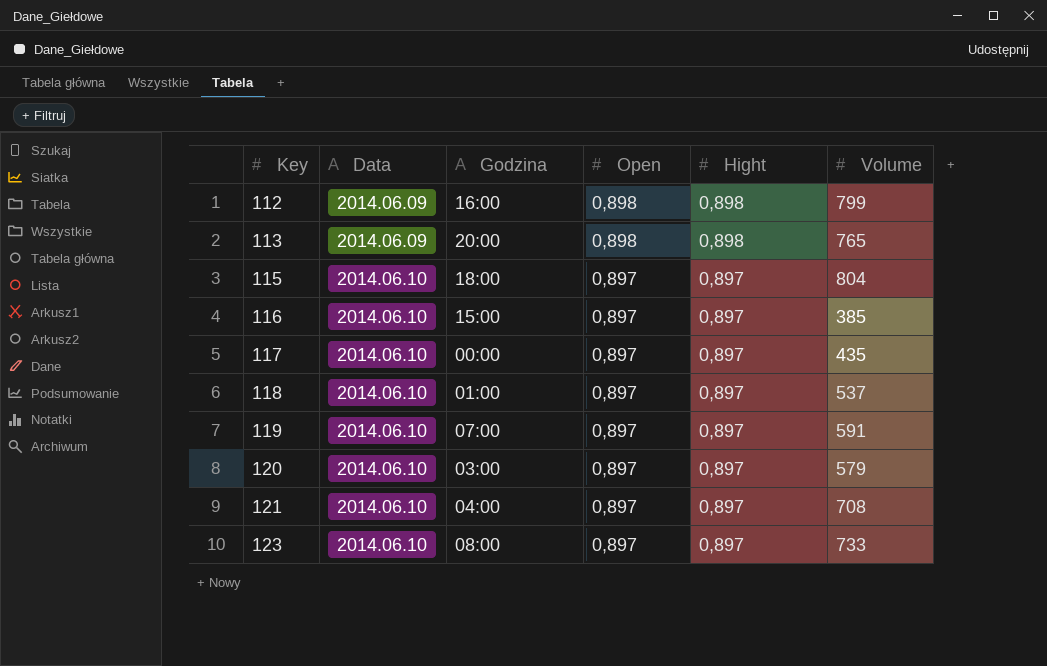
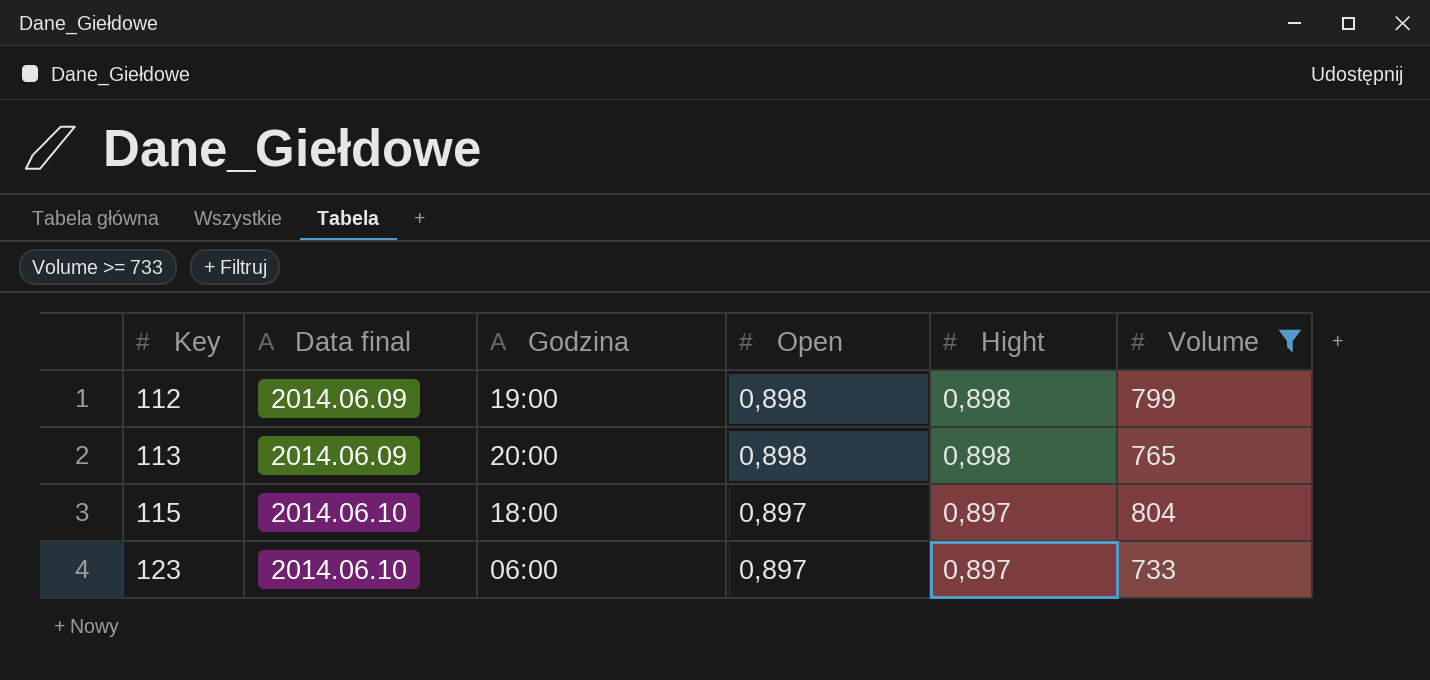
filter: none -> Volume >= 733
column name: Data -> Data final
112 | Godzina: 16:00 -> 19:00
123 | Godzina: 08:00 -> 06:00

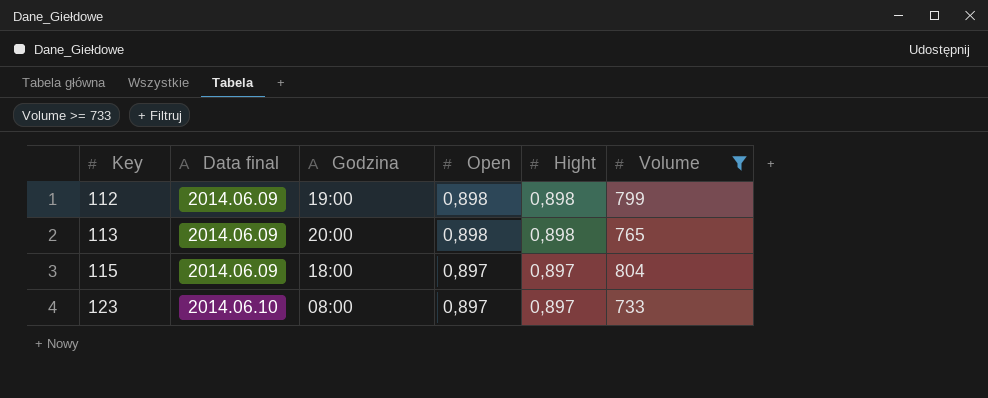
115 | Data final: 2014.06.10 -> 2014.06.09
123 | Godzina: 06:00 -> 08:00

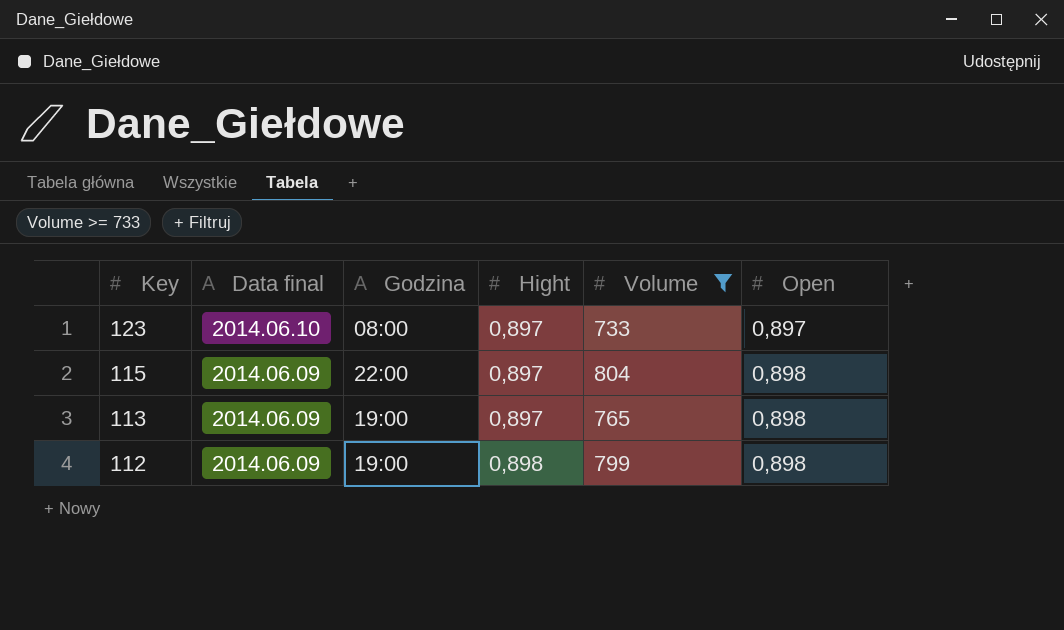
row order: Key ascending -> Key descending
column Open | position: 4 -> 6
115 | Godzina: 18:00 -> 22:00
115 | Open: 0,897 -> 0,898
113 | Godzina: 20:00 -> 19:00
113 | Hight: 0,898 -> 0,897

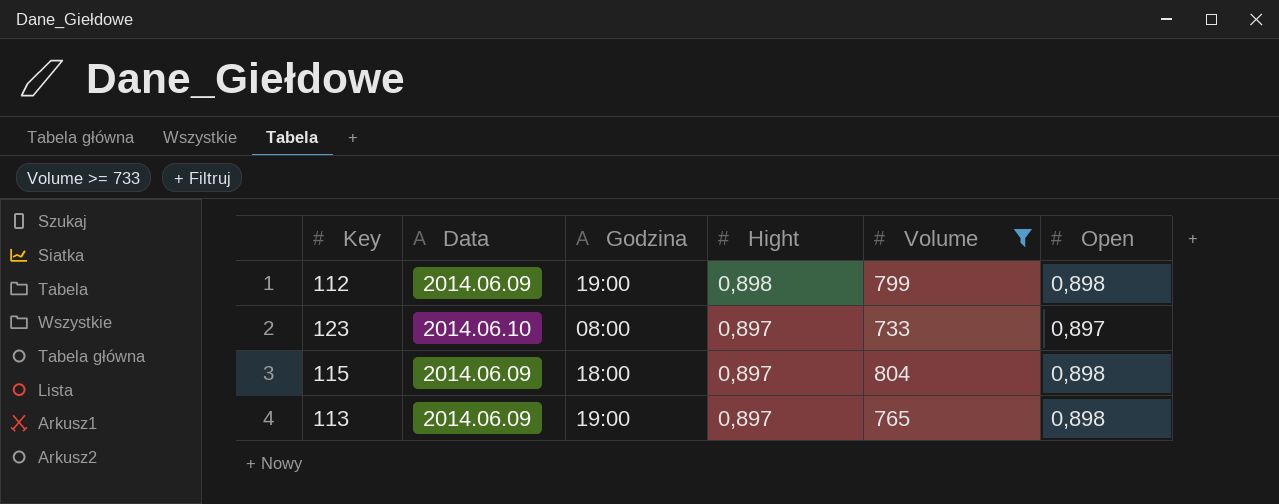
row order: Key descending -> Hight descending
column name: Data final -> Data
115 | Godzina: 22:00 -> 18:00

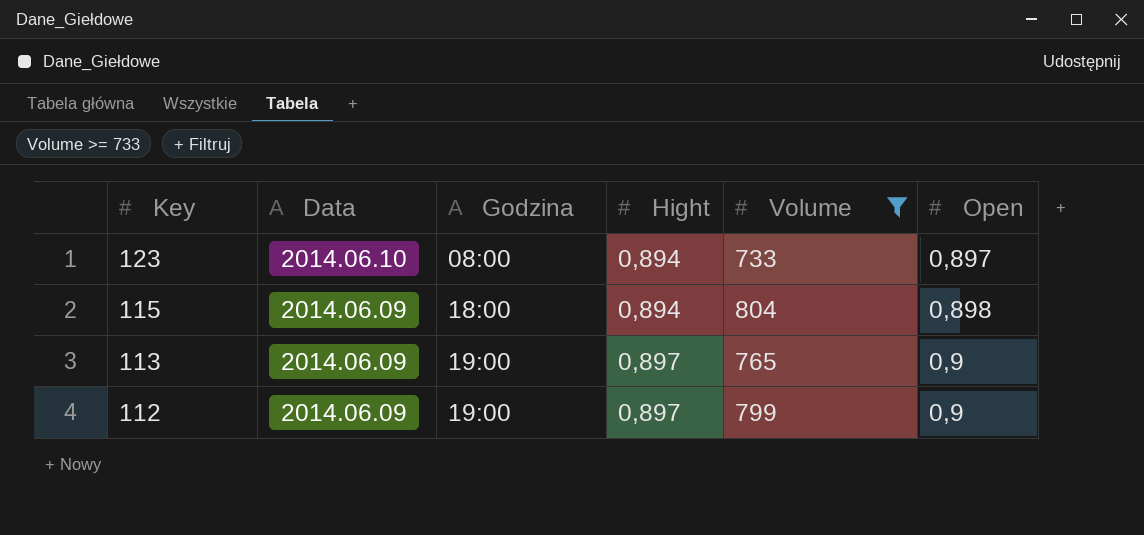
row order: Hight descending -> Key descending
123 | Hight: 0,897 -> 0,894
115 | Hight: 0,897 -> 0,894
113 | Open: 0,898 -> 0,9
112 | Hight: 0,898 -> 0,897
112 | Open: 0,898 -> 0,9

